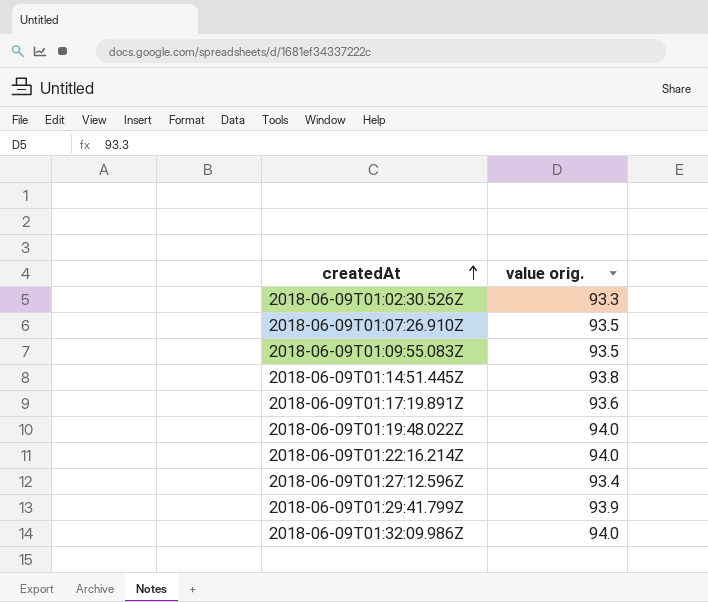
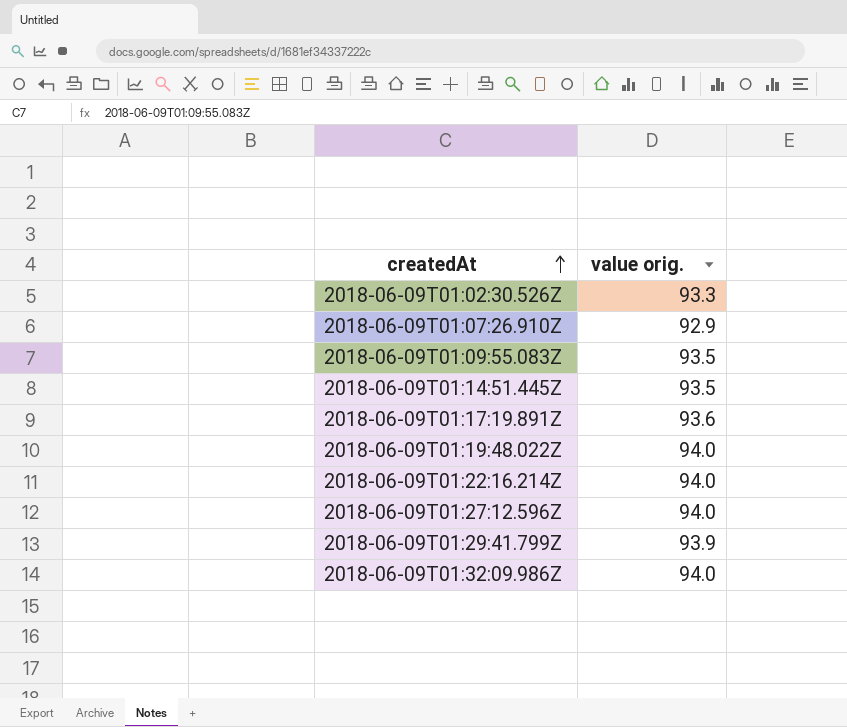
2018-06-09T01:07:26.910Z | value orig.: 93.5 -> 92.9
2018-06-09T01:14:51.445Z | value orig.: 93.8 -> 93.5
2018-06-09T01:27:12.596Z | value orig.: 93.4 -> 94.0

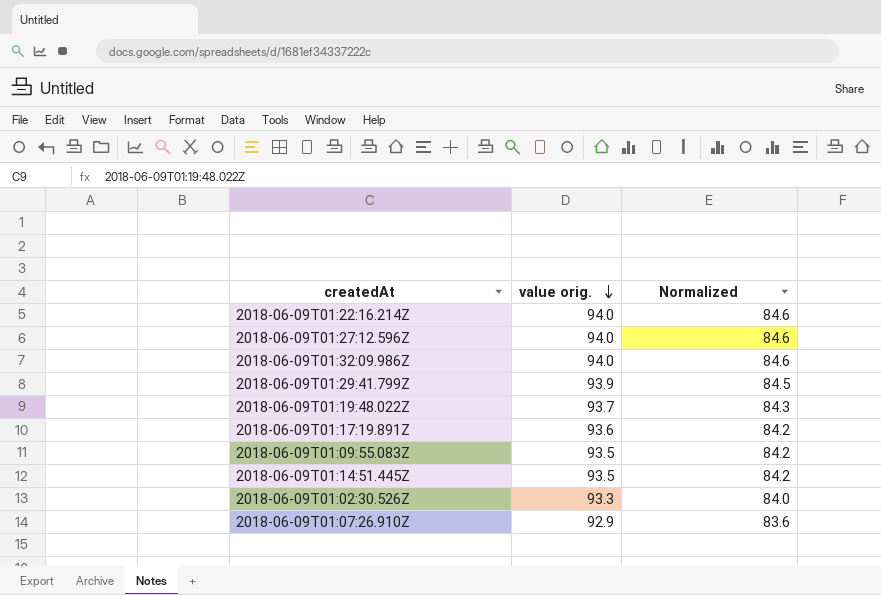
row order: createdAt ascending -> value orig. descending
column Normalized | formula: none -> [value orig.] * 0.9
2018-06-09T01:19:48.022Z | value orig.: 94.0 -> 93.7

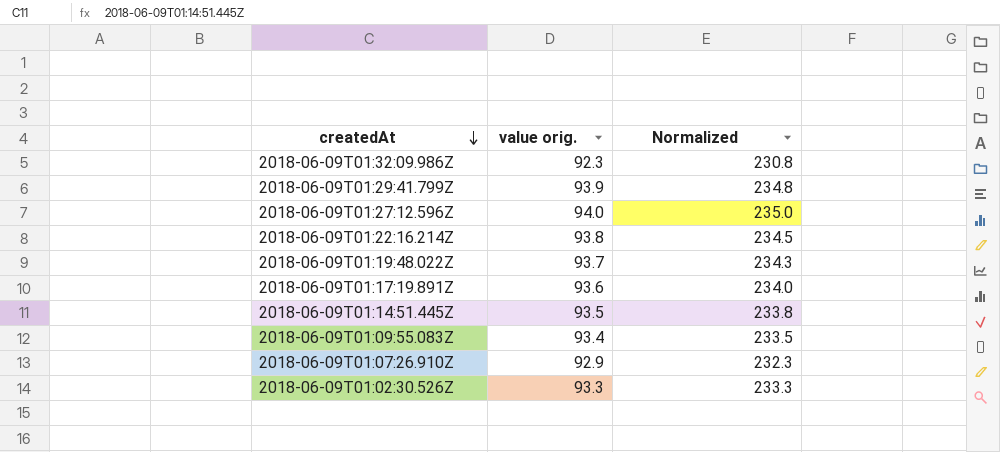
row order: value orig. descending -> createdAt descending
column Normalized | formula: [value orig.] * 0.9 -> [value orig.] * 2.5
2018-06-09T01:32:09.986Z | value orig.: 94.0 -> 92.3
2018-06-09T01:22:16.214Z | value orig.: 94.0 -> 93.8
2018-06-09T01:09:55.083Z | value orig.: 93.5 -> 93.4

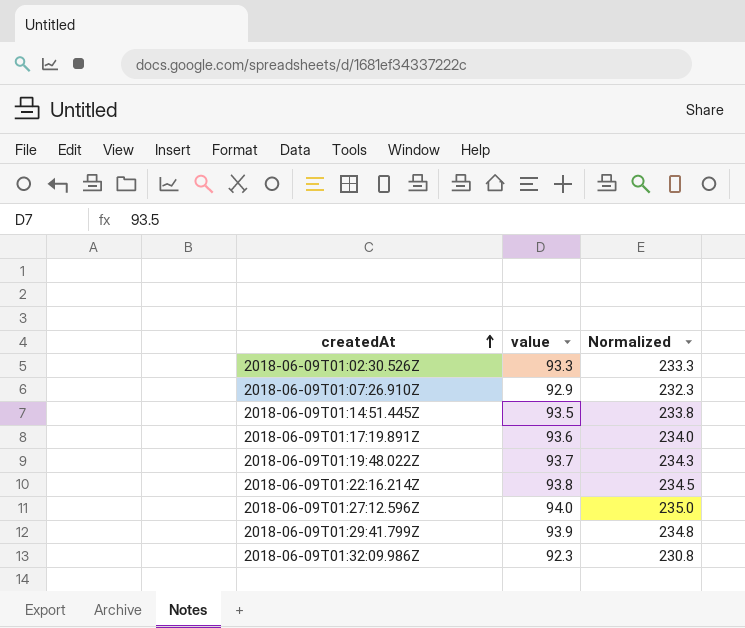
row order: createdAt descending -> createdAt ascending
column name: value orig. -> value
row 2018-06-09T01:09:55.083Z: 93.4 | 233.5 -> none

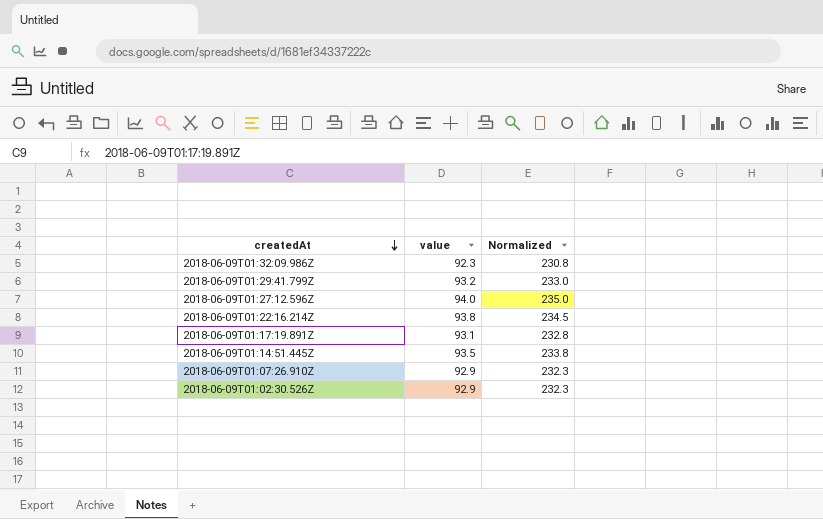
row order: createdAt ascending -> createdAt descending
row 2018-06-09T01:19:48.022Z: 93.7 | 234.3 -> none
2018-06-09T01:29:41.799Z | value: 93.9 -> 93.2
2018-06-09T01:29:41.799Z | Normalized: 234.8 -> 233.0
2018-06-09T01:17:19.891Z | value: 93.6 -> 93.1
2018-06-09T01:17:19.891Z | Normalized: 234.0 -> 232.8
2018-06-09T01:02:30.526Z | value: 93.3 -> 92.9
2018-06-09T01:02:30.526Z | Normalized: 233.3 -> 232.3

